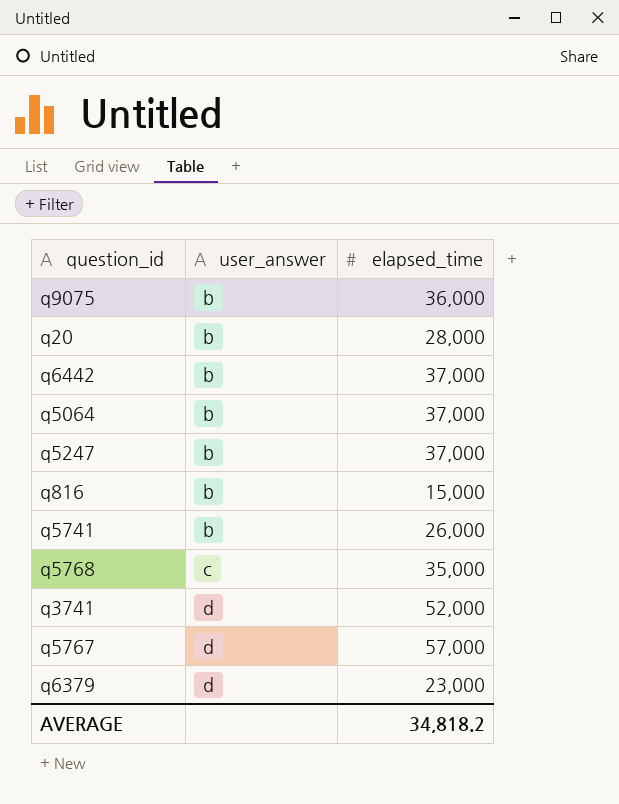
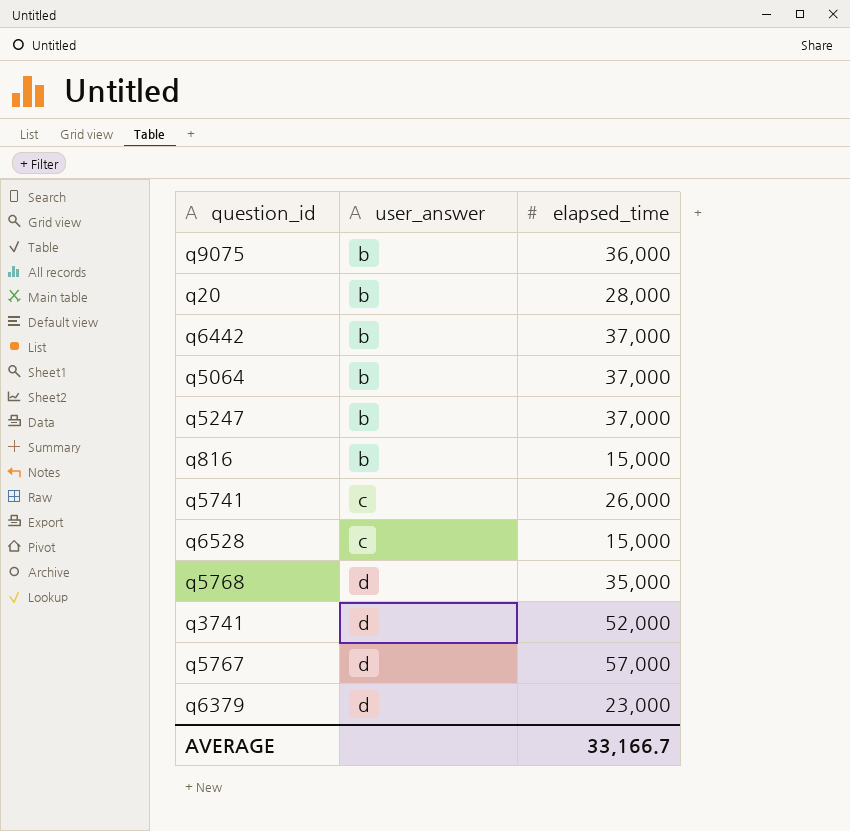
q5741 | user_answer: b -> c
row q6528: none -> c | 15,000
q5768 | user_answer: c -> d
AVERAGE | elapsed_time: 34,818.2 -> 33,166.7

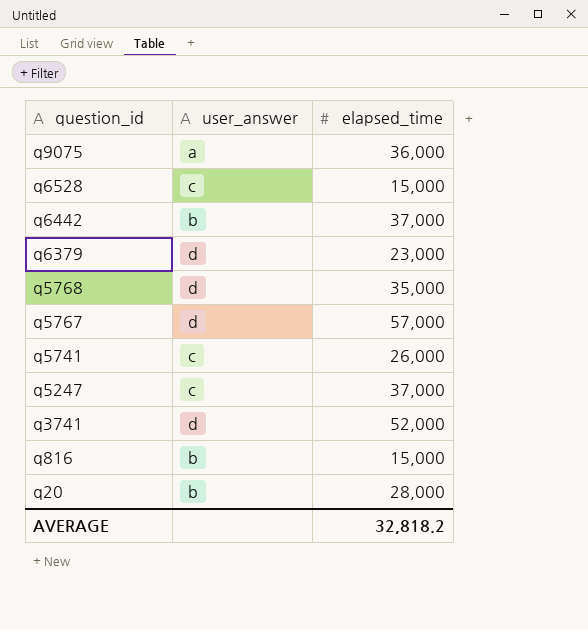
row order: user_answer ascending -> question_id descending
row q5064: b | 37,000 -> none
q9075 | user_answer: b -> a
q5247 | user_answer: b -> c
AVERAGE | elapsed_time: 33,166.7 -> 32,818.2

